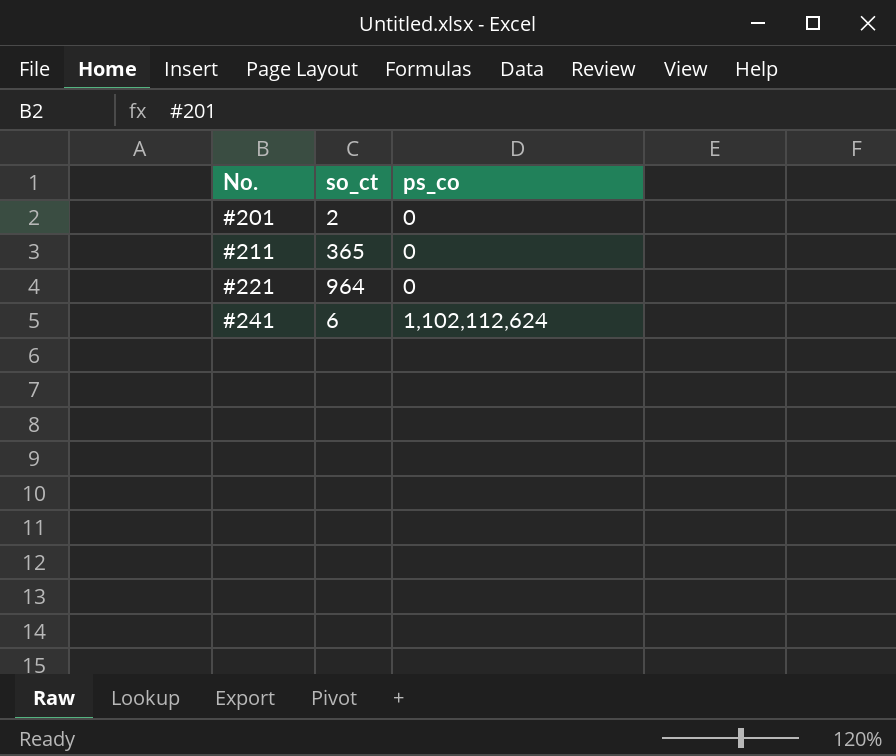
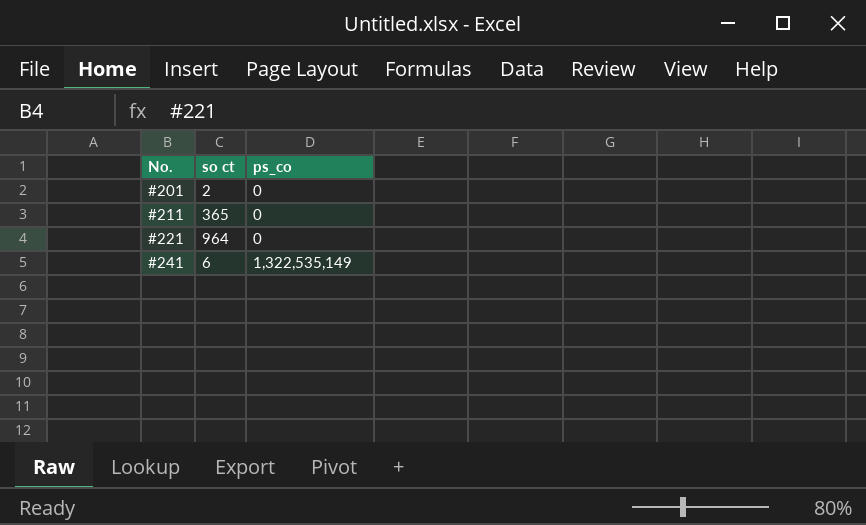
column name: so_ct -> so ct
#241 | ps_co: 1,102,112,624 -> 1,322,535,149

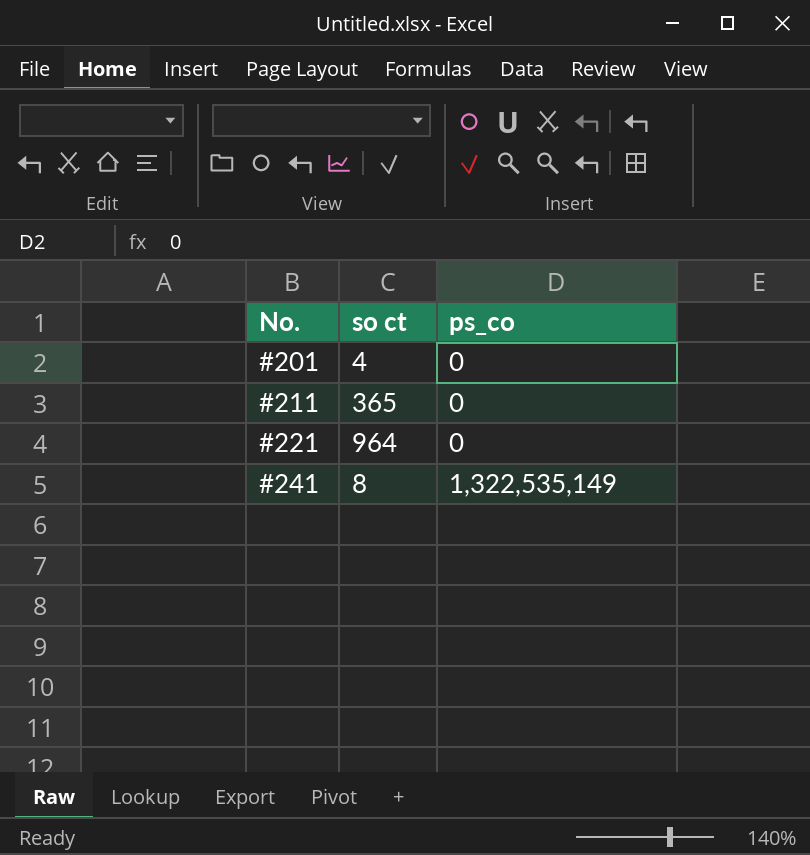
#201 | so ct: 2 -> 4
#241 | so ct: 6 -> 8

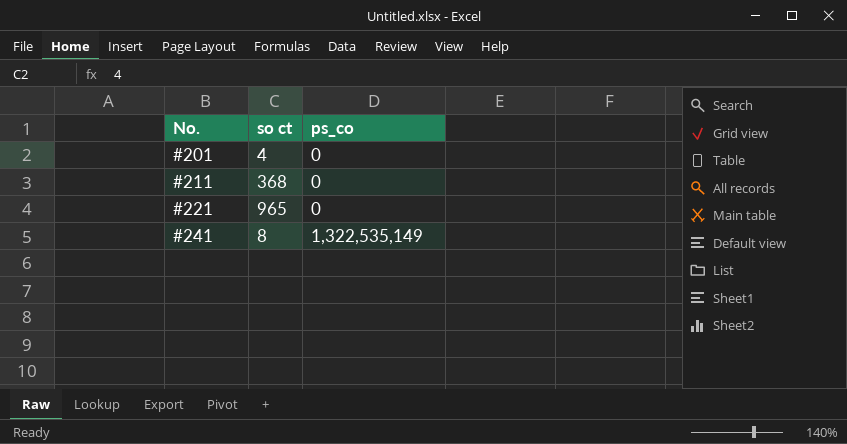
#211 | so ct: 365 -> 368
#221 | so ct: 964 -> 965

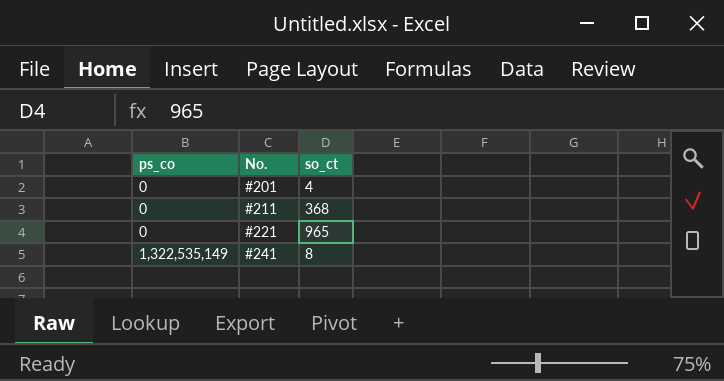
column ps_co | position: 3 -> 1
column name: so ct -> so_ct

